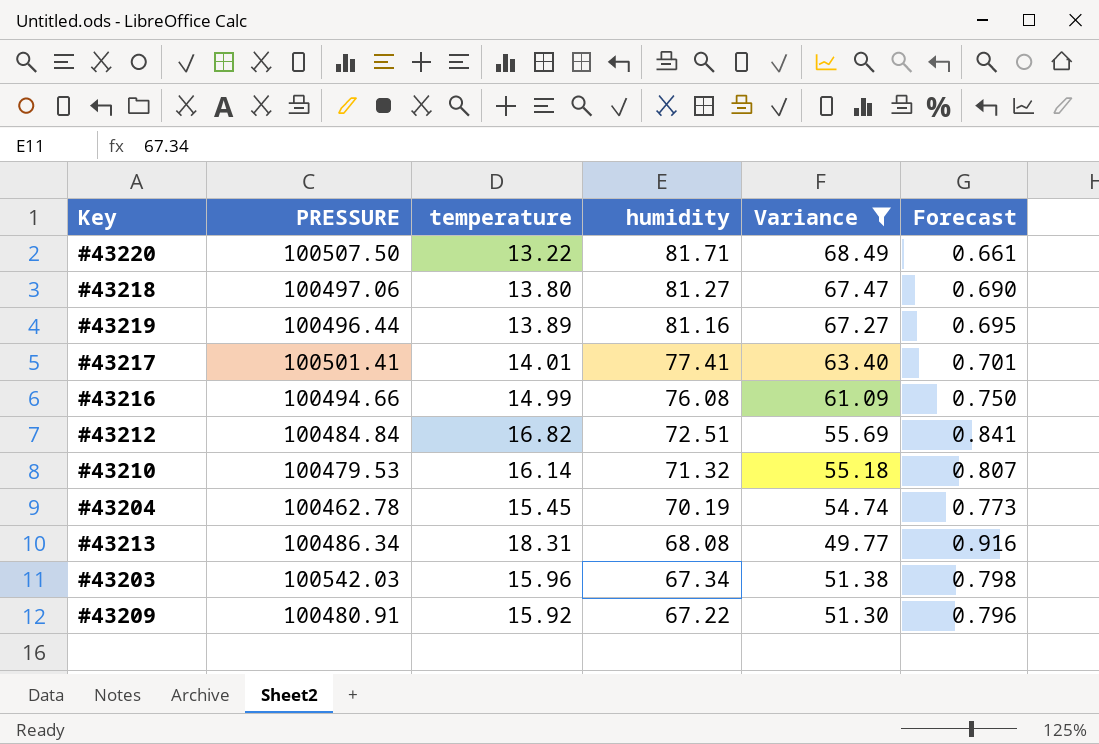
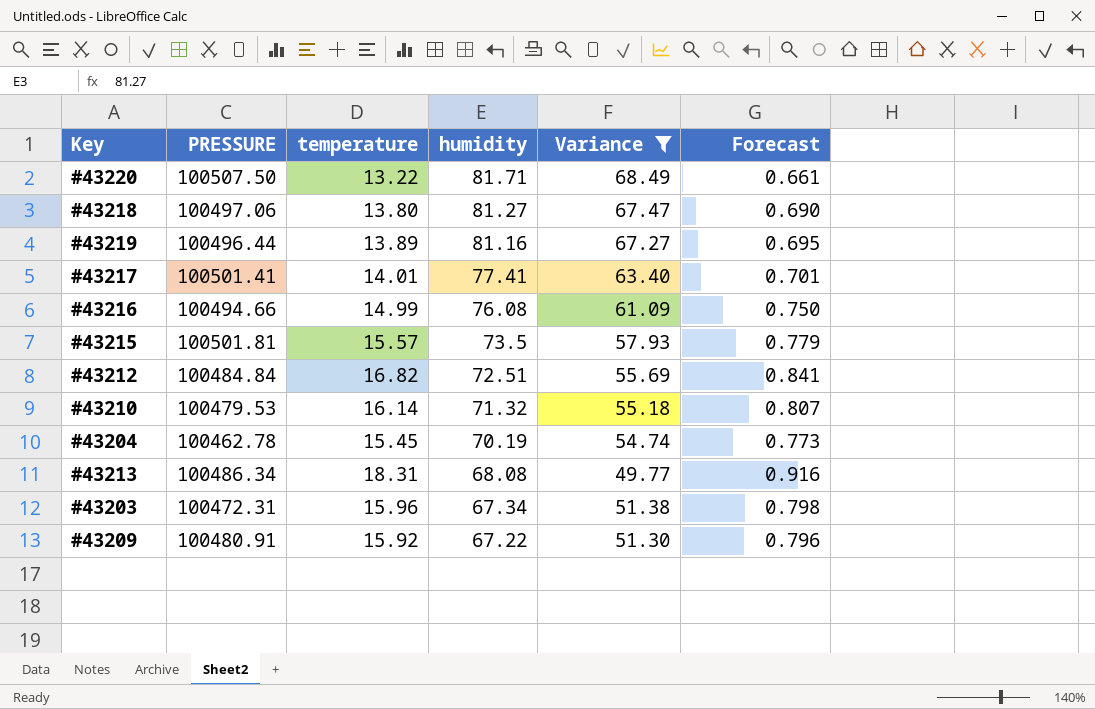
row #43215: none -> 100501.81 | 15.57 | 73.5 | 57.93 | 0.779
#43203 | PRESSURE: 100542.03 -> 100472.31

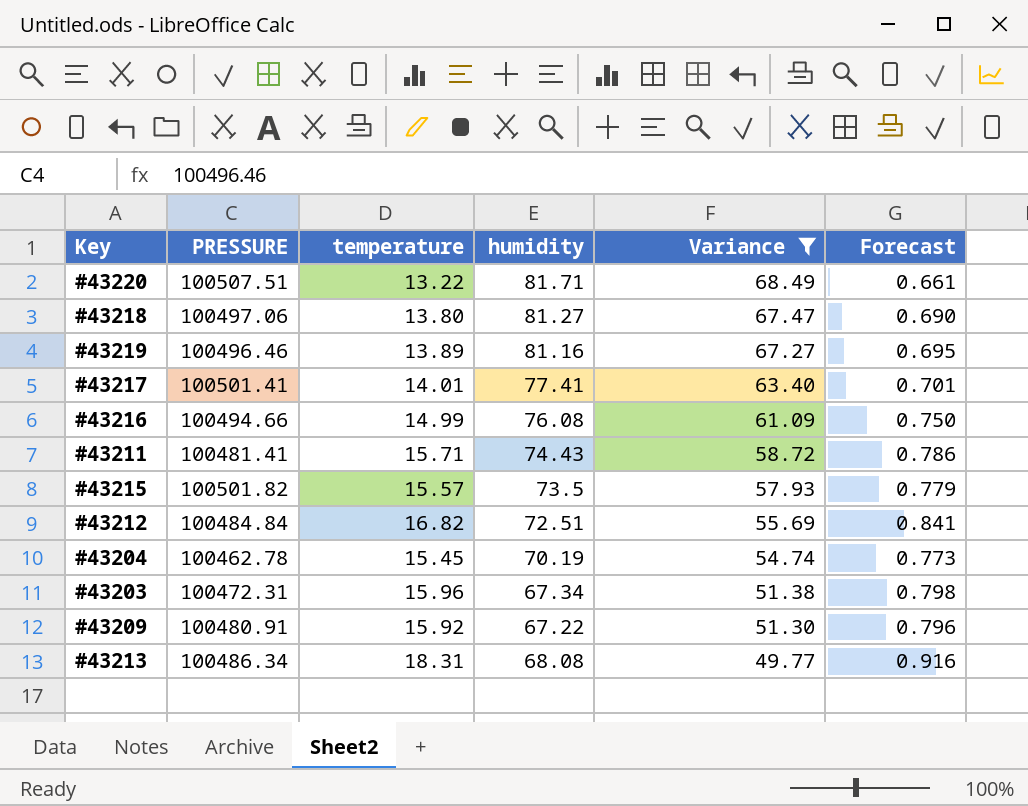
row order: humidity descending -> Variance descending
row #43210: 100479.53 | 16.14 | 71.32 | 55.18 | 0.807 -> none
#43220 | PRESSURE: 100507.50 -> 100507.51
#43219 | PRESSURE: 100496.44 -> 100496.46
row #43211: none -> 100481.41 | 15.71 | 74.43 | 58.72 | 0.786
#43215 | PRESSURE: 100501.81 -> 100501.82

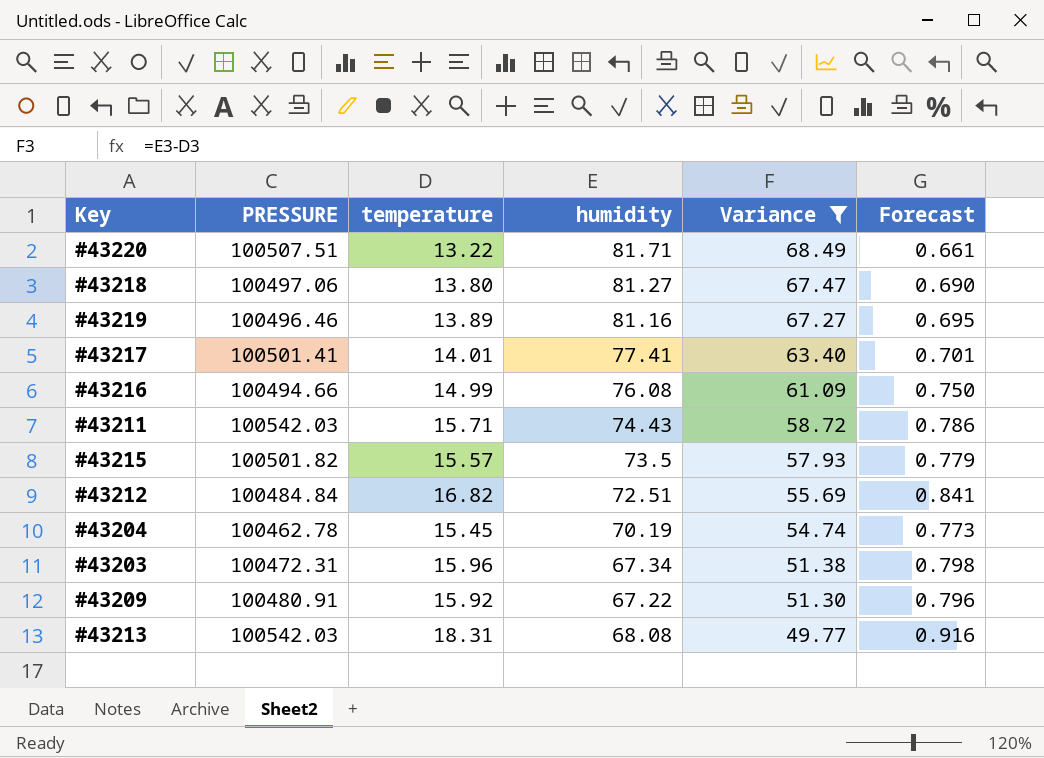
#43211 | PRESSURE: 100481.41 -> 100542.03
#43213 | PRESSURE: 100486.34 -> 100542.03

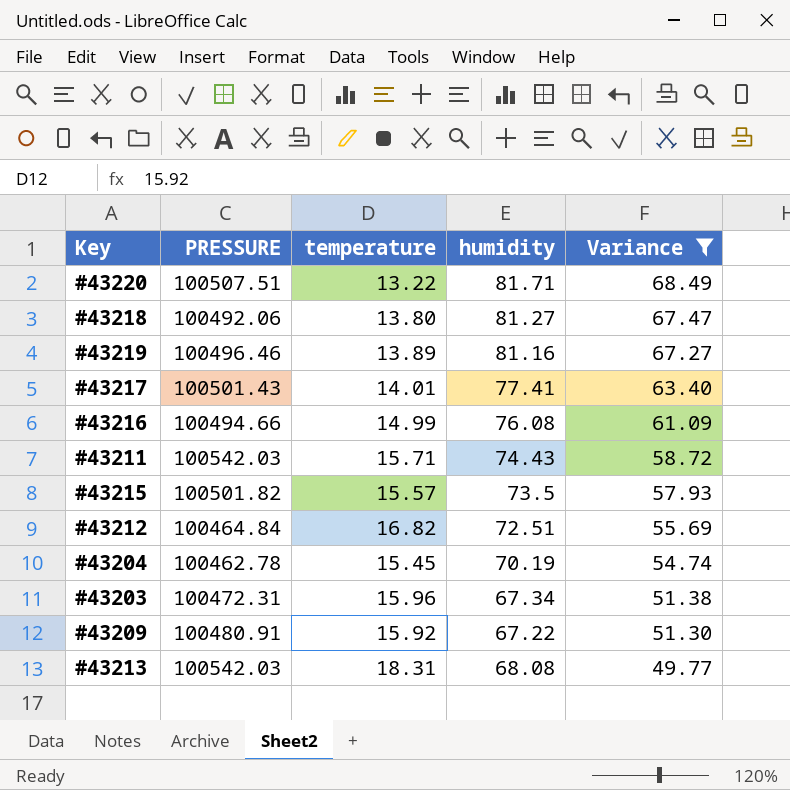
column Forecast | formula: [temperature] * 0.05 -> none
#43218 | PRESSURE: 100497.06 -> 100492.06
#43217 | PRESSURE: 100501.41 -> 100501.43
#43212 | PRESSURE: 100484.84 -> 100464.84

